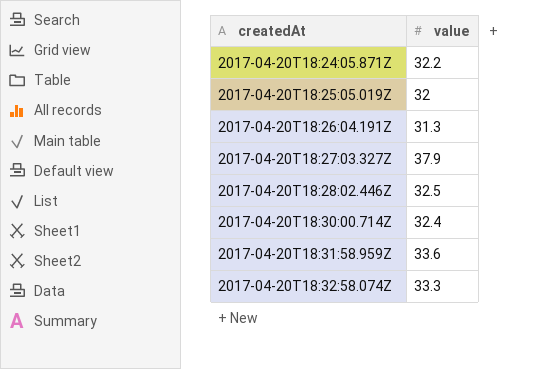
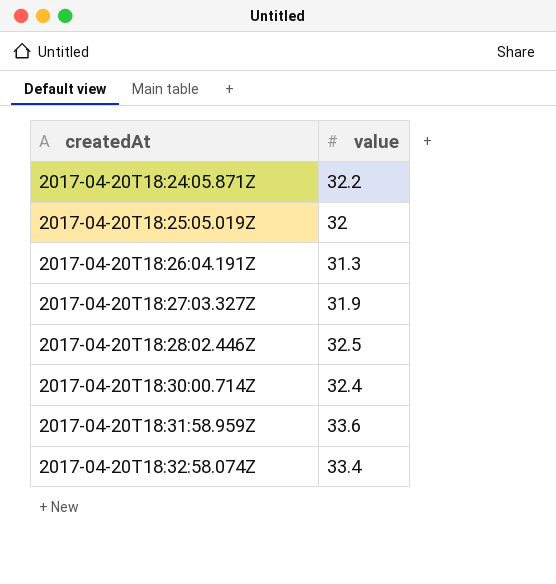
2017-04-20T18:27:03.327Z | value: 37.9 -> 31.9
2017-04-20T18:32:58.074Z | value: 33.3 -> 33.4

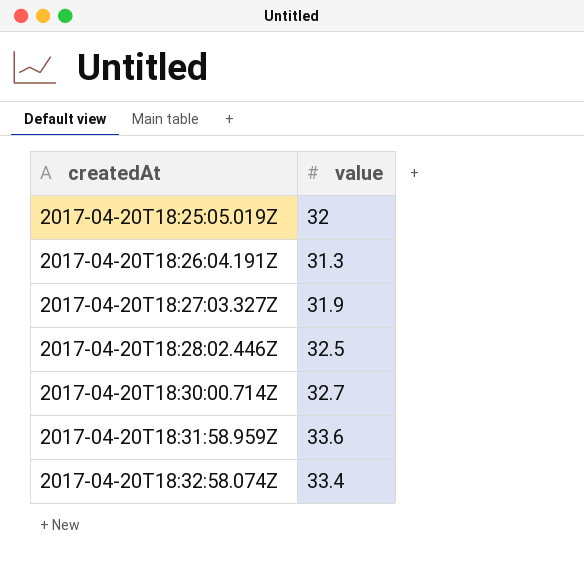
row 2017-04-20T18:24:05.871Z: 32.2 -> none
2017-04-20T18:30:00.714Z | value: 32.4 -> 32.7

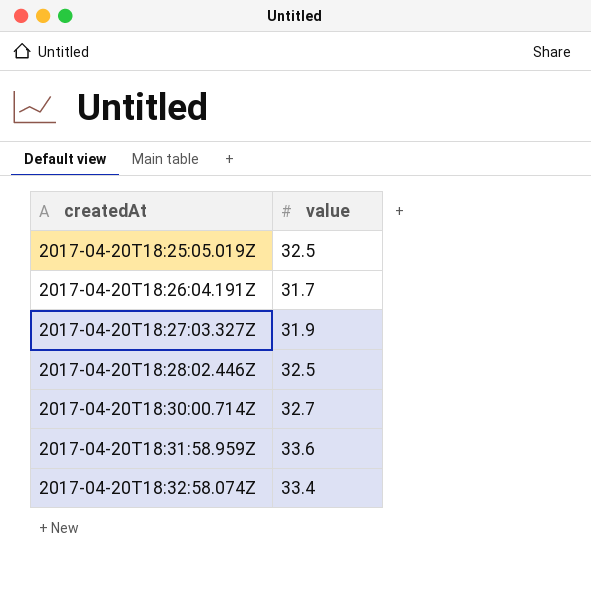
2017-04-20T18:25:05.019Z | value: 32 -> 32.5
2017-04-20T18:26:04.191Z | value: 31.3 -> 31.7

